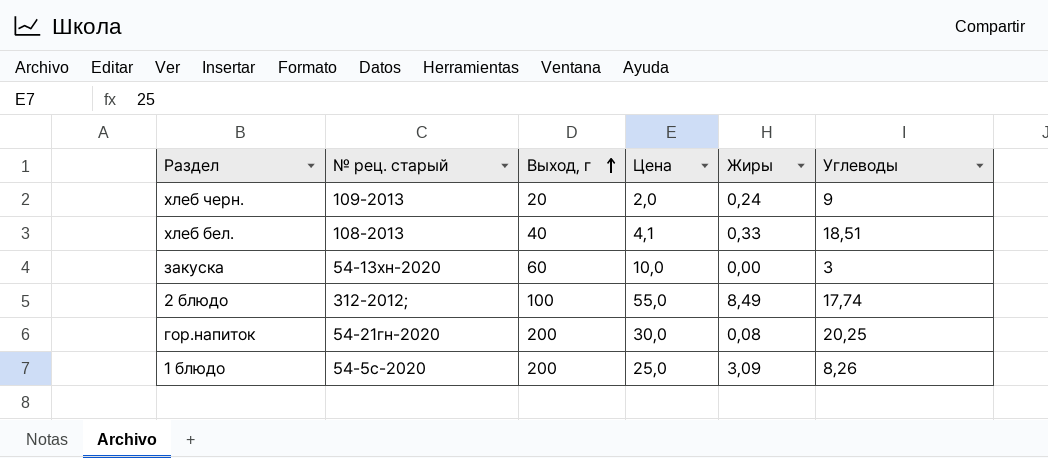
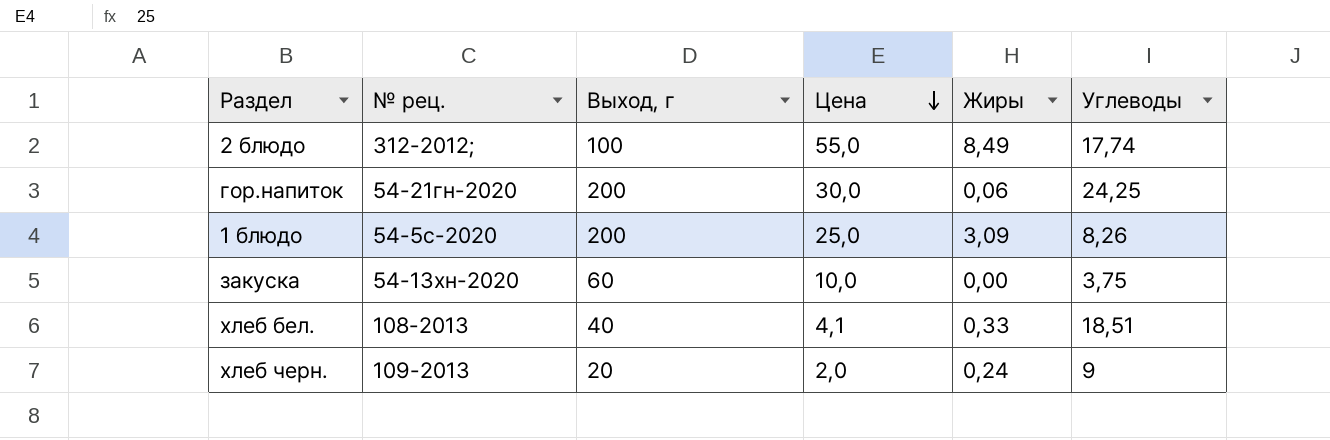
row order: Выход, г ascending -> Цена descending
column name: № рец. старый -> № рец.
гор.напиток | Жиры: 0,08 -> 0,06
гор.напиток | Углеводы: 20,25 -> 24,25
закуска | Углеводы: 3 -> 3,75

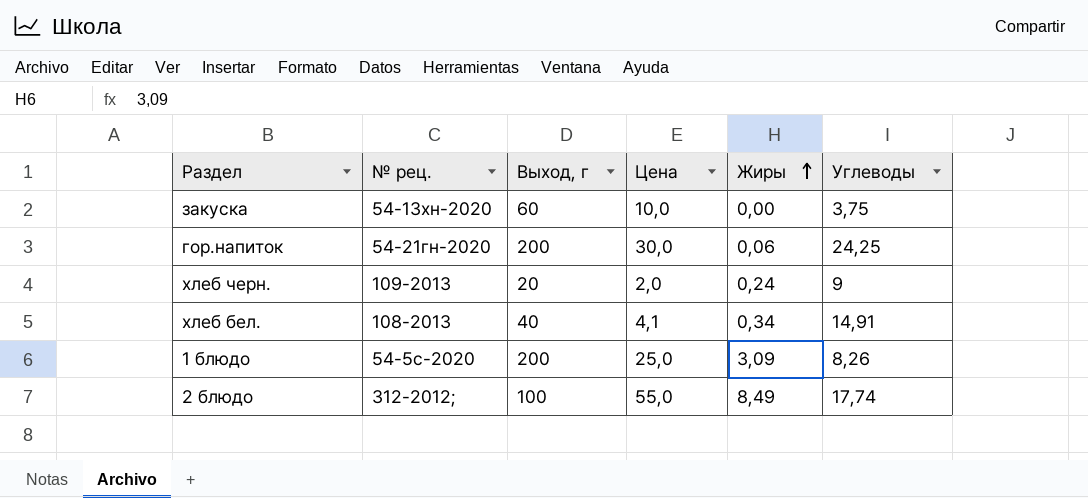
row order: Цена descending -> Жиры ascending
хлеб бел. | Жиры: 0,33 -> 0,34
хлеб бел. | Углеводы: 18,51 -> 14,91

